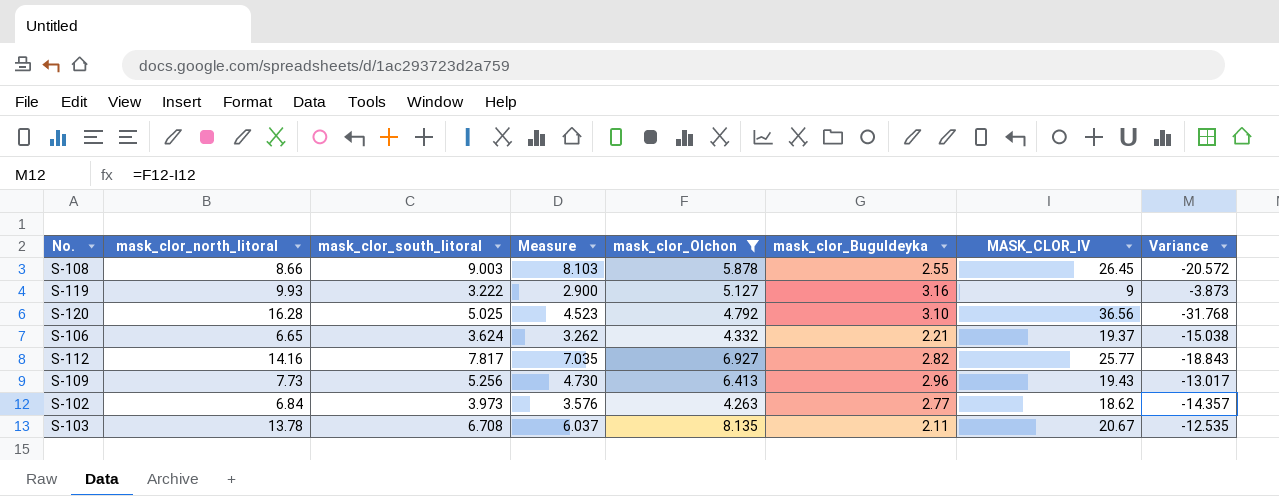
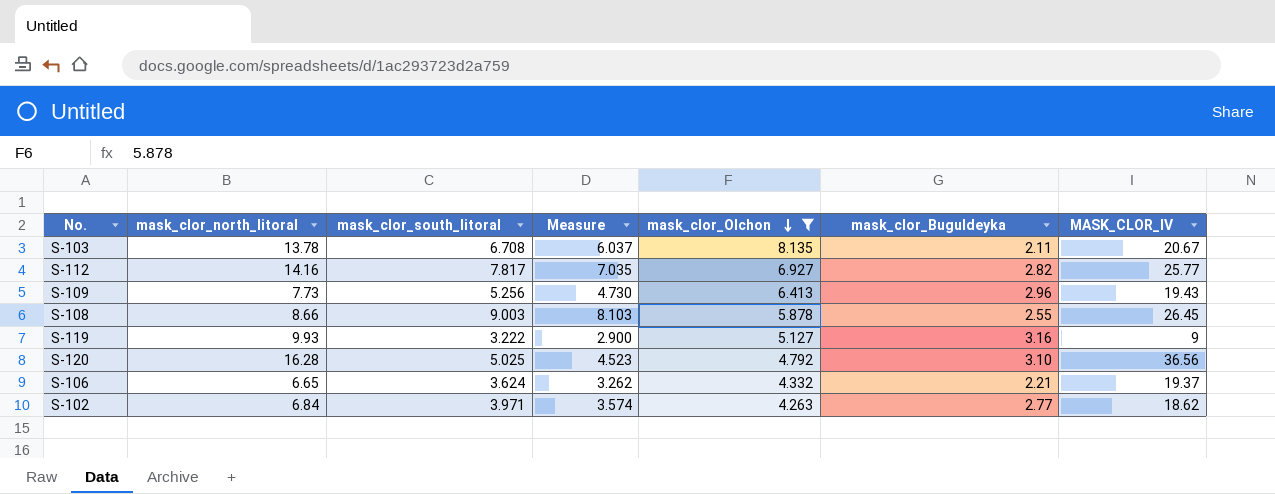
row order: none -> mask_clor_Olchon descending
column Variance | formula: [mask_clor_Olchon] - [MASK_CLOR_IV] -> none
S-102 | mask_clor_south_litoral: 3.973 -> 3.971
S-102 | Measure: 3.576 -> 3.574

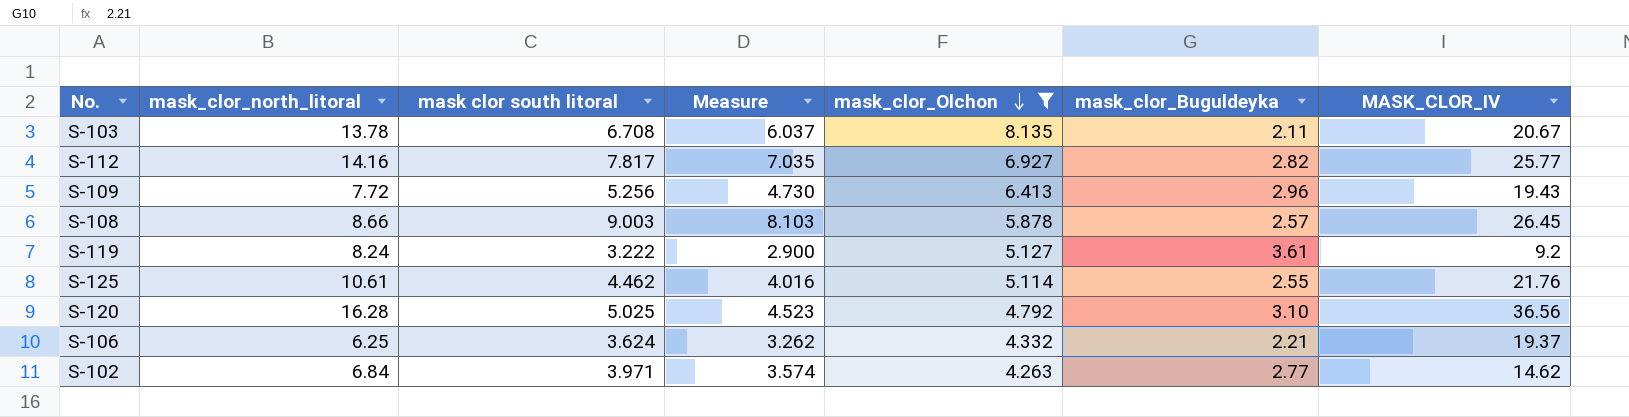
column name: mask_clor_south_litoral -> mask clor south litoral
S-109 | mask_clor_north_litoral: 7.73 -> 7.72
S-108 | mask_clor_Buguldeyka: 2.55 -> 2.57
S-119 | mask_clor_north_litoral: 9.93 -> 8.24
S-119 | mask_clor_Buguldeyka: 3.16 -> 3.61
S-119 | MASK_CLOR_IV: 9 -> 9.2
row S-125: none -> 10.61 | 4.462 | 4.016 | 5.114 | 2.55 | 21.76
S-106 | mask_clor_north_litoral: 6.65 -> 6.25
S-102 | MASK_CLOR_IV: 18.62 -> 14.62

